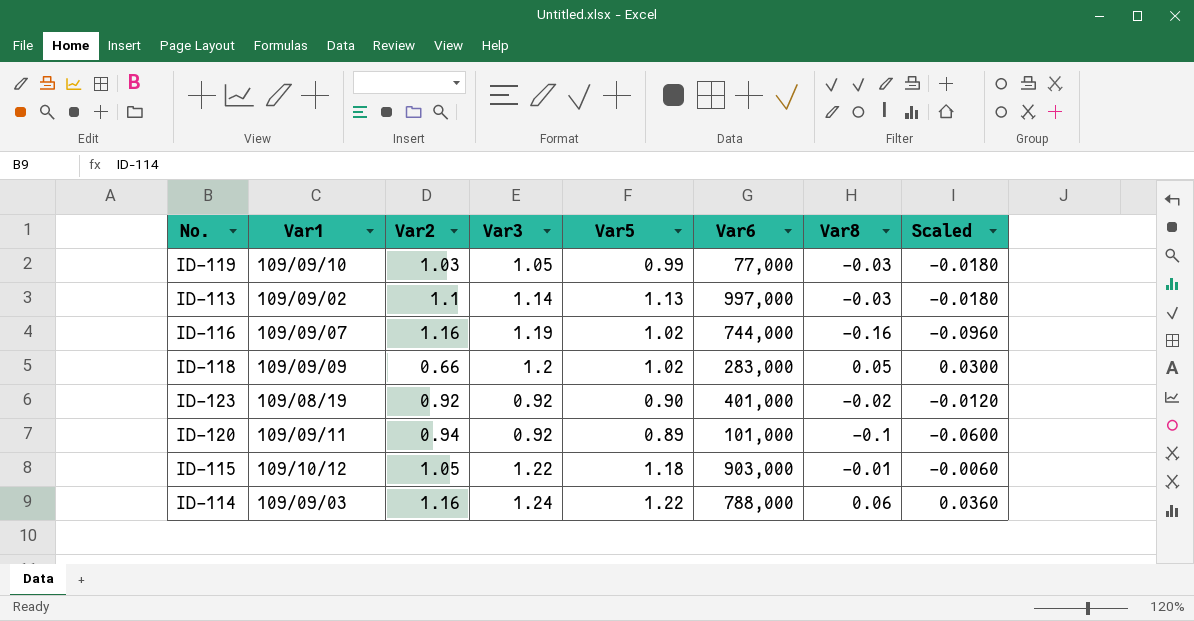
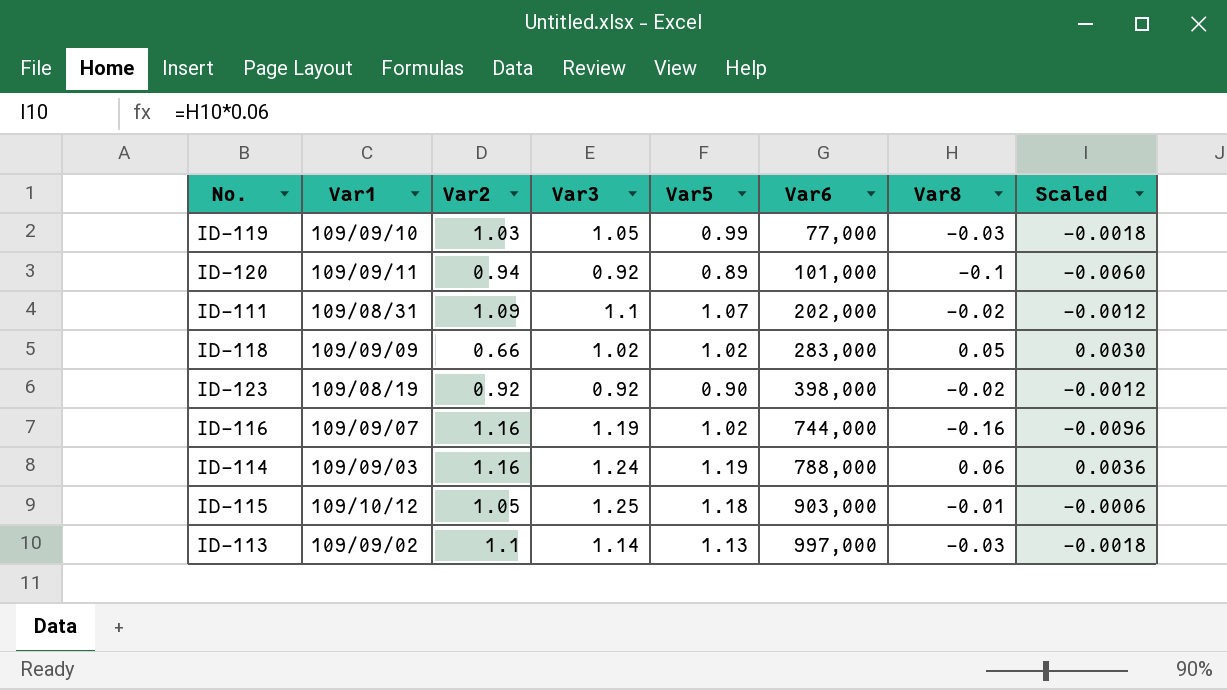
row order: none -> Var6 ascending
column Scaled | formula: [Var8] * 0.6 -> [Var8] * 0.06
row ID-111: none -> 109/08/31 | 1.09 | 1.1 | 1.07 | 202,000 | -0.02 | -0.0012
ID-118 | Var3: 1.2 -> 1.02
ID-123 | Var6: 401,000 -> 398,000
ID-114 | Var5: 1.22 -> 1.19
ID-115 | Var3: 1.22 -> 1.25

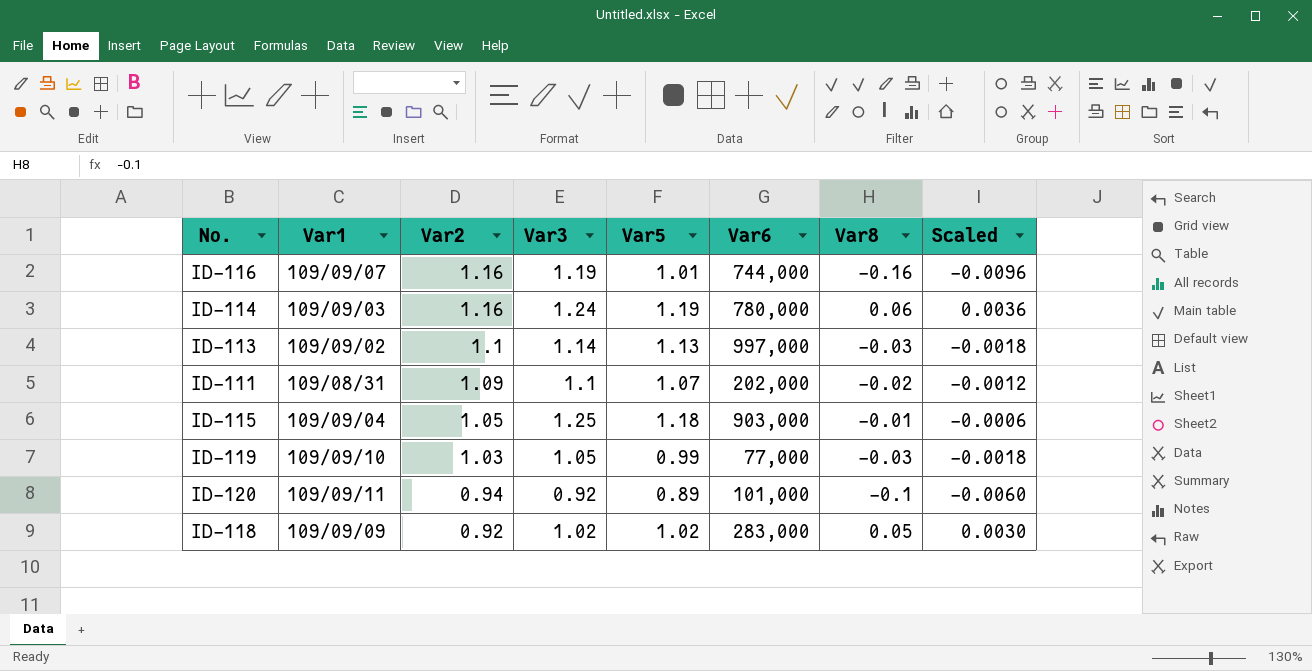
row order: Var6 ascending -> Var2 descending
row ID-123: 109/08/19 | 0.92 | 0.92 | 0.90 | 398,000 | -0.02 | -0.0012 -> none
ID-116 | Var5: 1.02 -> 1.01
ID-114 | Var6: 788,000 -> 780,000
ID-115 | Var1: 109/10/12 -> 109/09/04
ID-118 | Var2: 0.66 -> 0.92

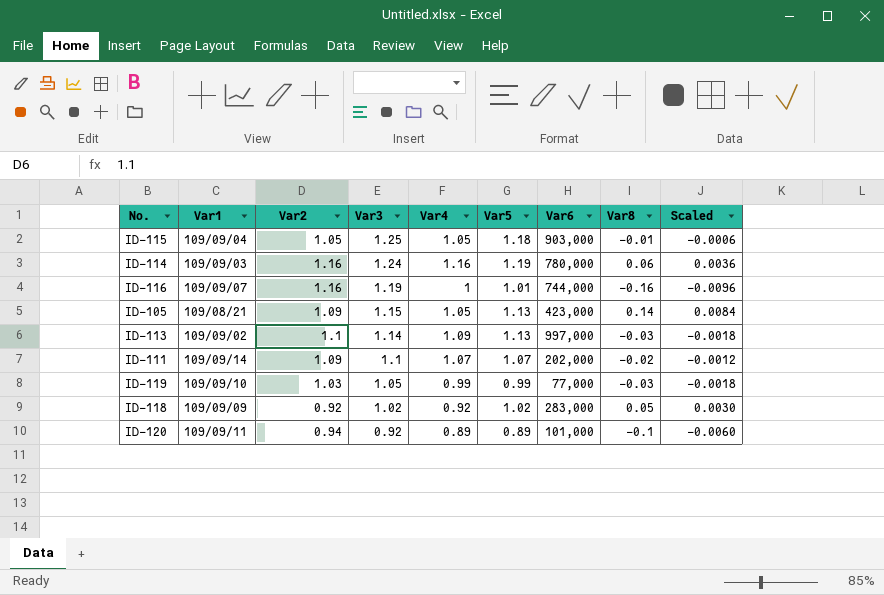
row order: Var2 descending -> Var3 descending
column Var4 | position: none -> 5
row ID-105: none -> 109/08/21 | 1.09 | 1.15 | 1.05 | 1.13 | 423,000 | 0.14 | 0.0084
ID-111 | Var1: 109/08/31 -> 109/09/14

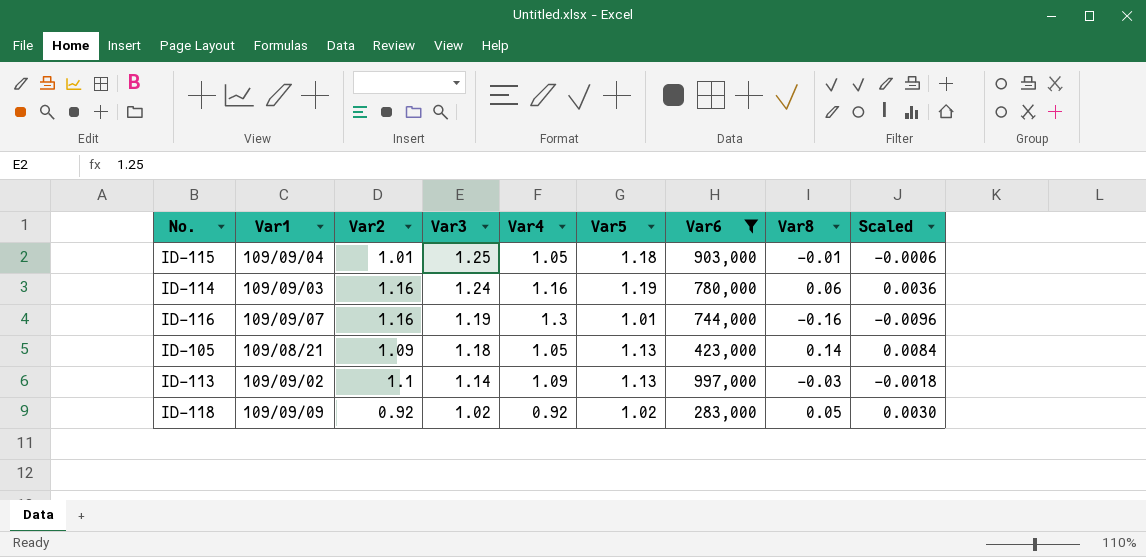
filter: none -> Var6 >= 283,000
ID-115 | Var2: 1.05 -> 1.01
ID-116 | Var4: 1 -> 1.3
ID-105 | Var3: 1.15 -> 1.18

